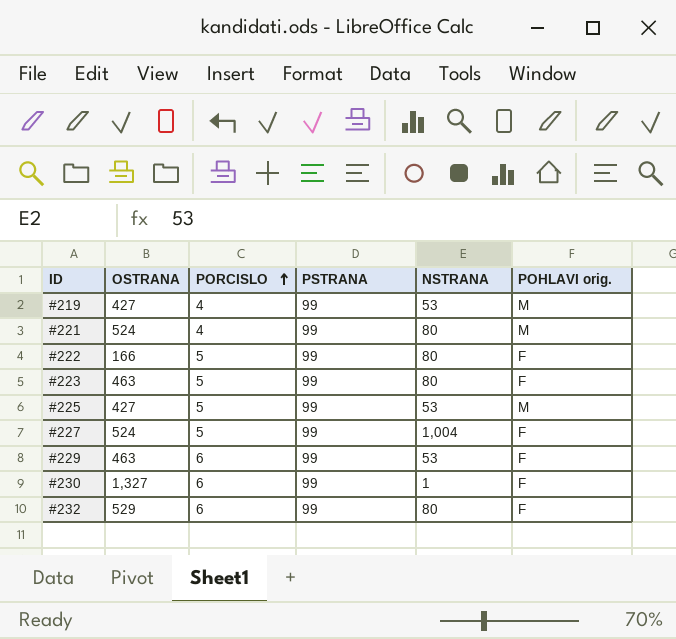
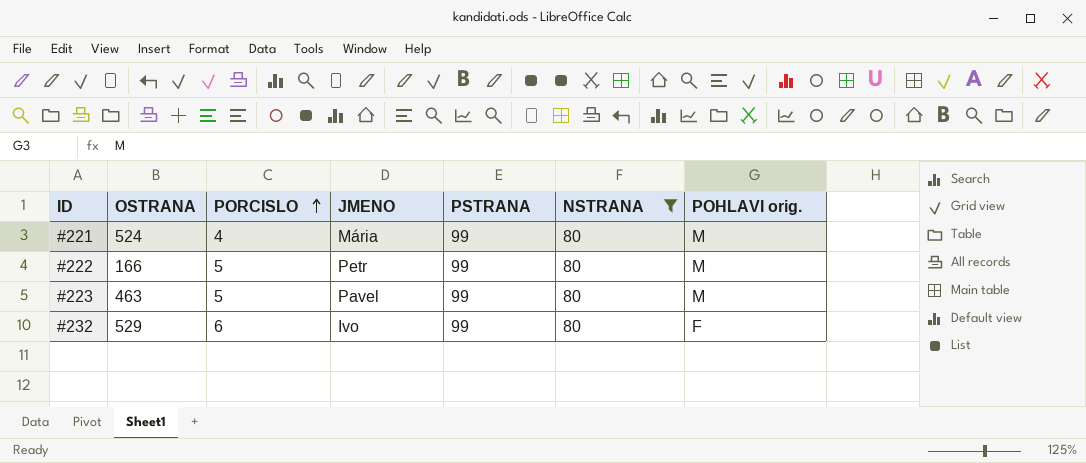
filter: none -> NSTRANA = 80
column JMENO | position: none -> 4
#222 | POHLAVI orig.: F -> M
#223 | POHLAVI orig.: F -> M

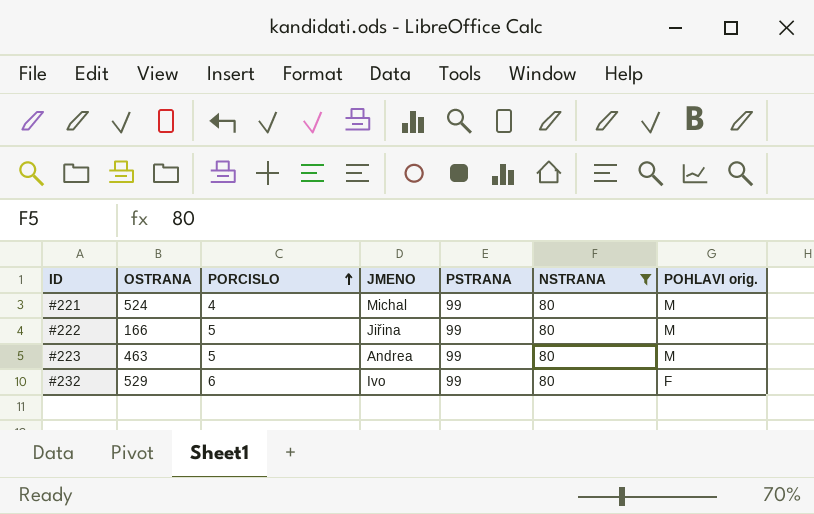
#221 | JMENO: Mária -> Michal
#222 | JMENO: Petr -> Jiřina
#223 | JMENO: Pavel -> Andrea

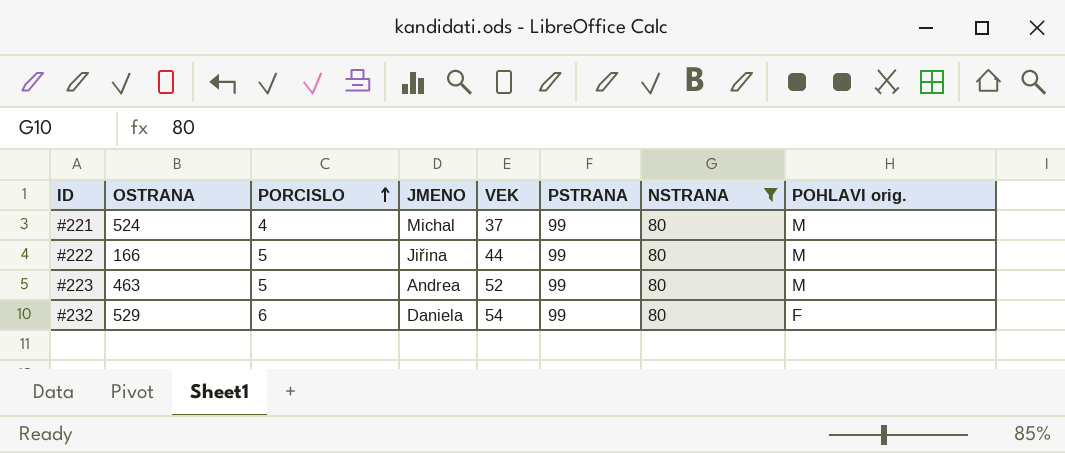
column VEK | position: none -> 5
#232 | JMENO: Ivo -> Daniela

